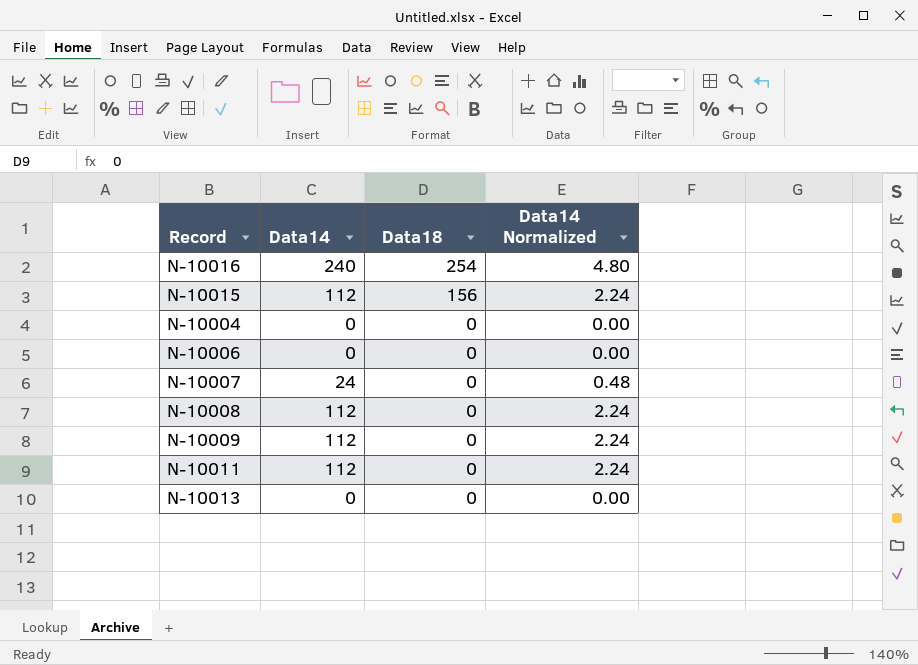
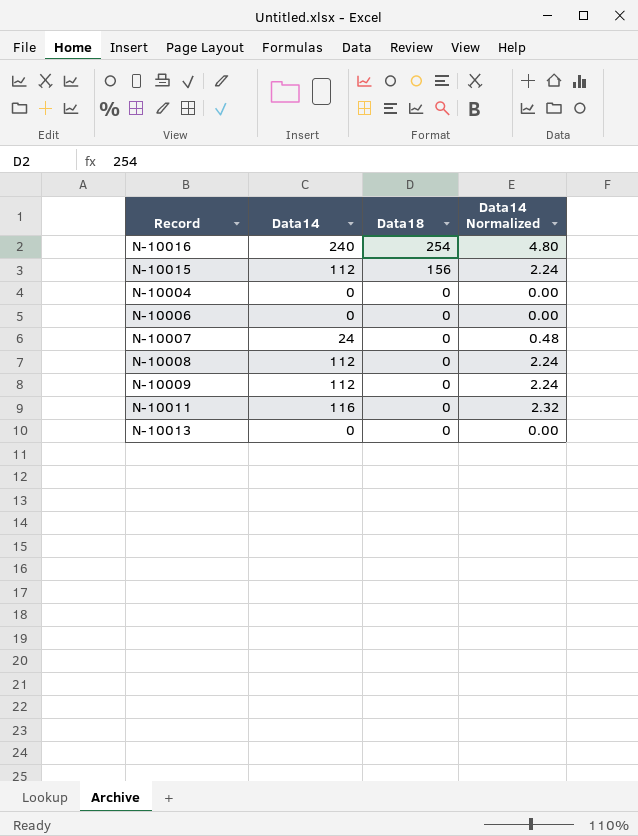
N-10011 | Data14: 112 -> 116
N-10011 | Data14 Normalized: 2.24 -> 2.32

